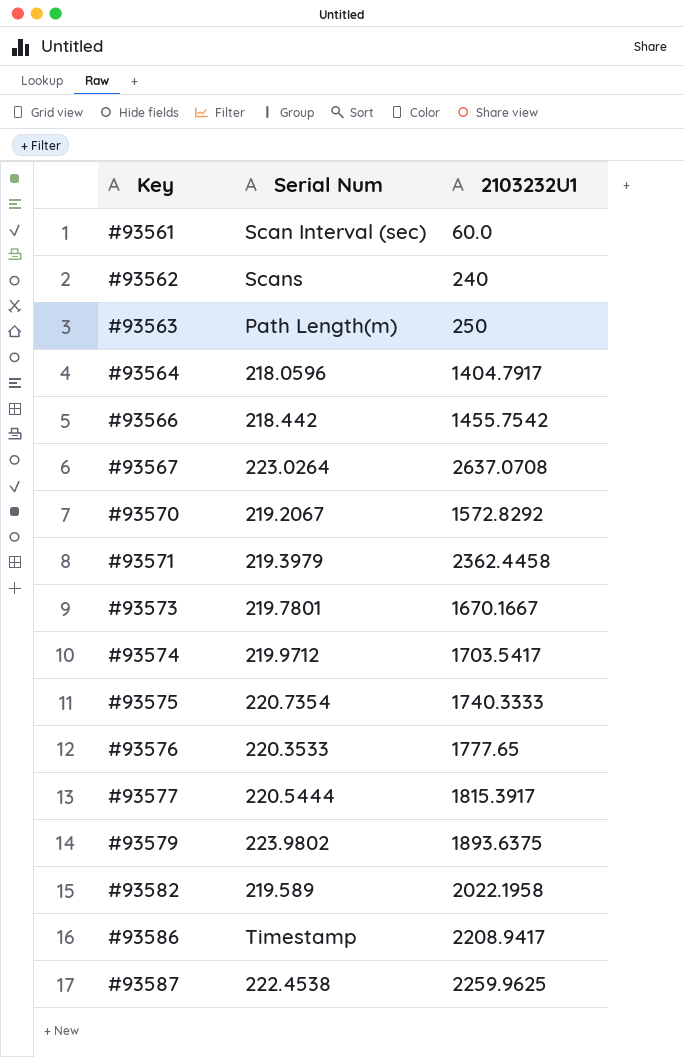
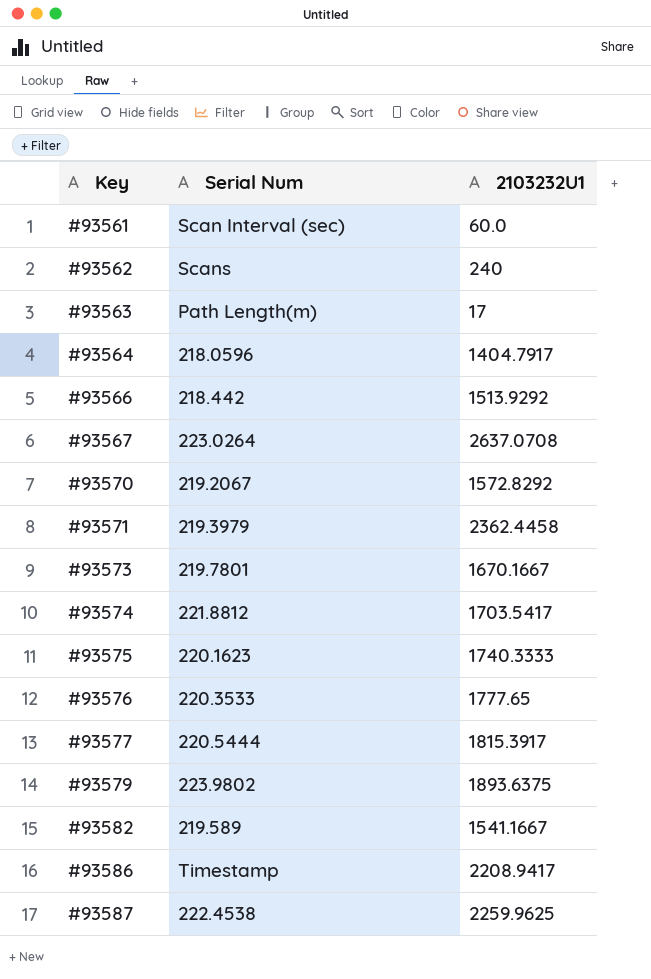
#93563 | 2103232U1: 250 -> 17
#93566 | 2103232U1: 1455.7542 -> 1513.9292
#93574 | Serial Num: 219.9712 -> 221.8812
#93575 | Serial Num: 220.7354 -> 220.1623
#93582 | 2103232U1: 2022.1958 -> 1541.1667

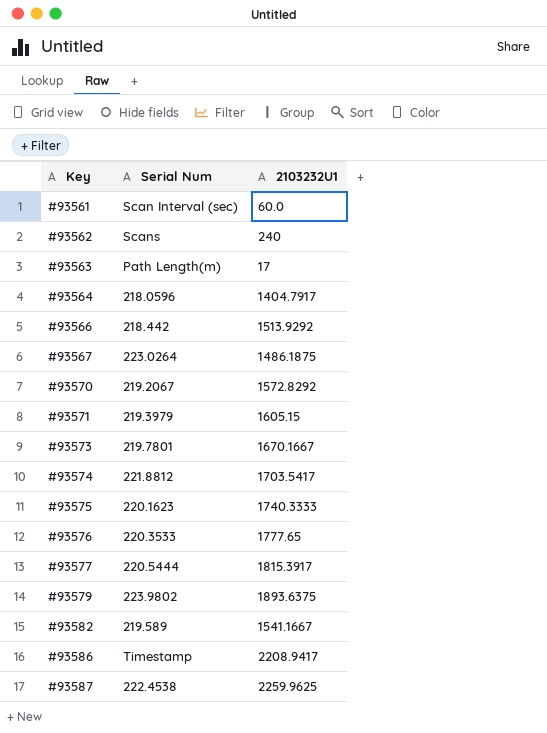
#93567 | 2103232U1: 2637.0708 -> 1486.1875
#93571 | 2103232U1: 2362.4458 -> 1605.15

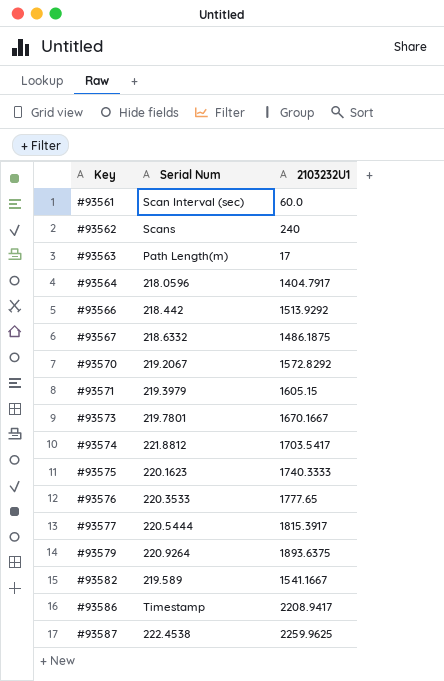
#93567 | Serial Num: 223.0264 -> 218.6332
#93579 | Serial Num: 223.9802 -> 220.9264

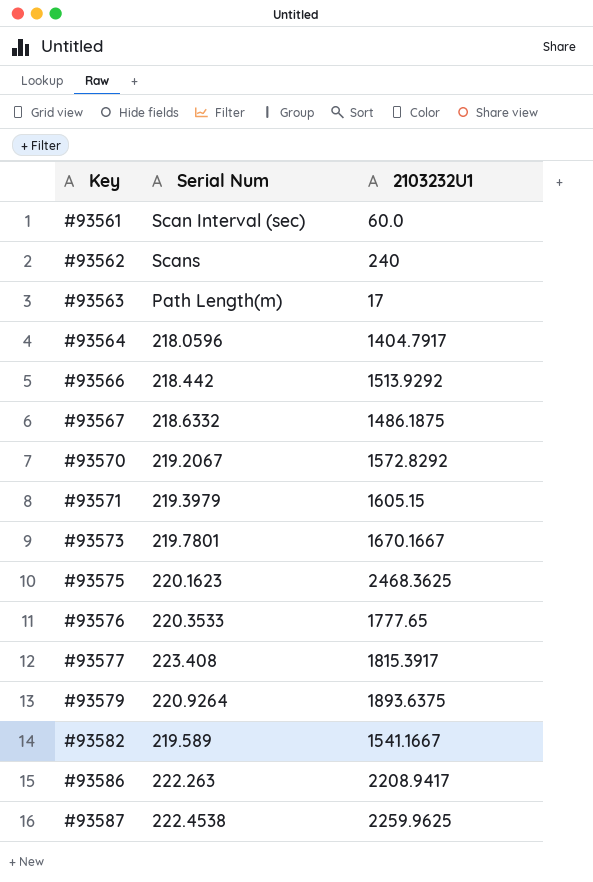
row #93574: 221.8812 | 1703.5417 -> none
#93575 | 2103232U1: 1740.3333 -> 2468.3625
#93577 | Serial Num: 220.5444 -> 223.408
#93586 | Serial Num: Timestamp -> 222.263

